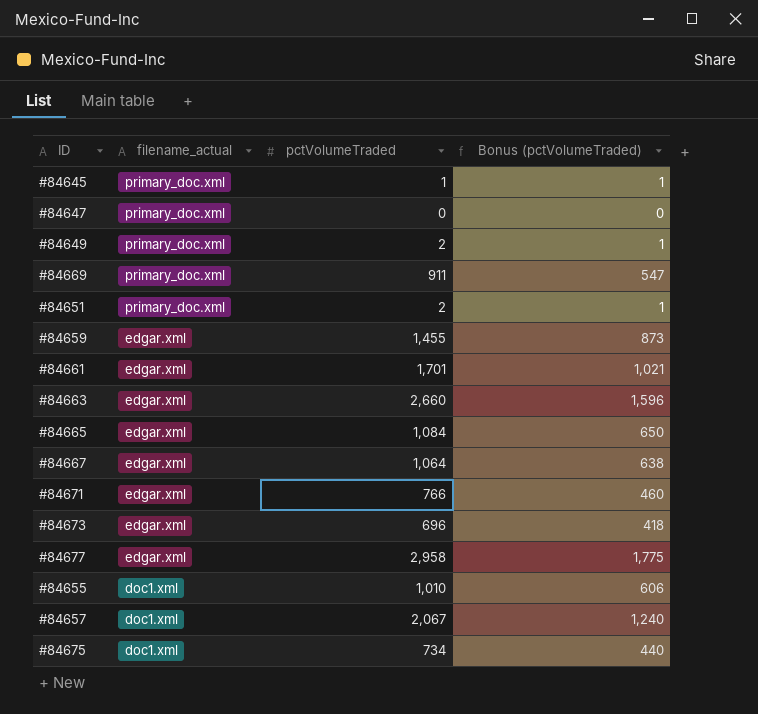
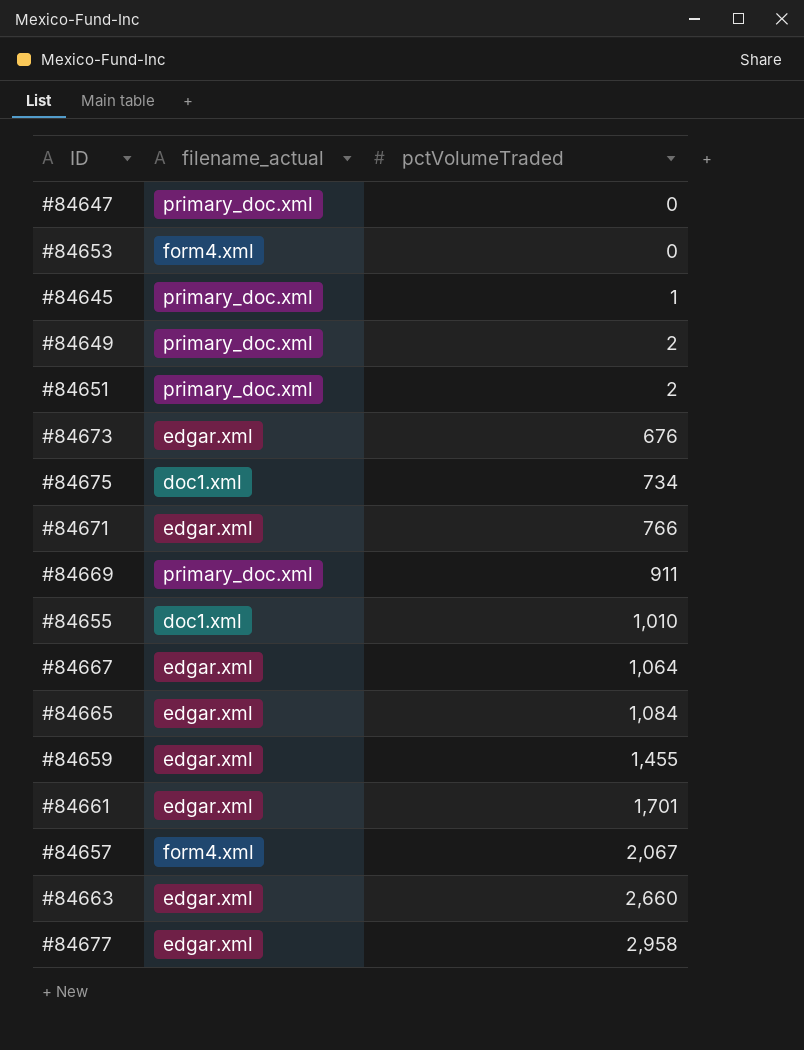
row order: filename_actual descending -> pctVolumeTraded ascending
column Bonus (pctVolumeTraded) | formula: [pctVolumeTraded] * 0.6 -> none
row #84653: none -> form4.xml | 0
#84673 | pctVolumeTraded: 696 -> 676
#84657 | filename_actual: doc1.xml -> form4.xml

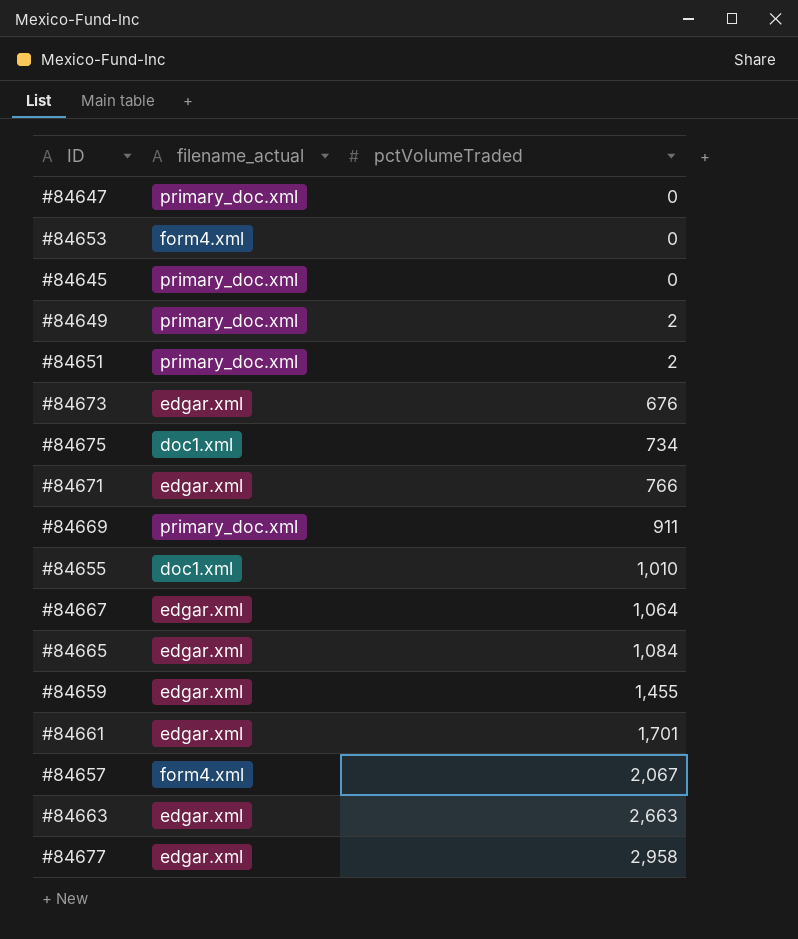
#84645 | pctVolumeTraded: 1 -> 0
#84663 | pctVolumeTraded: 2,660 -> 2,663

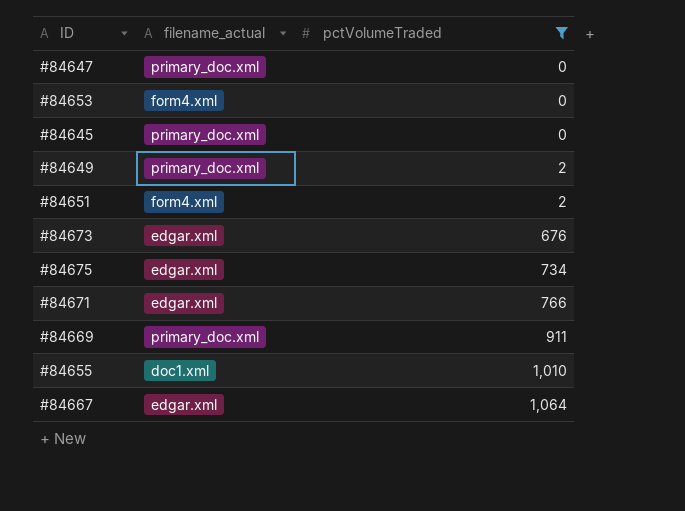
filter: none -> pctVolumeTraded <= 1,064
#84651 | filename_actual: primary_doc.xml -> form4.xml
#84675 | filename_actual: doc1.xml -> edgar.xml

